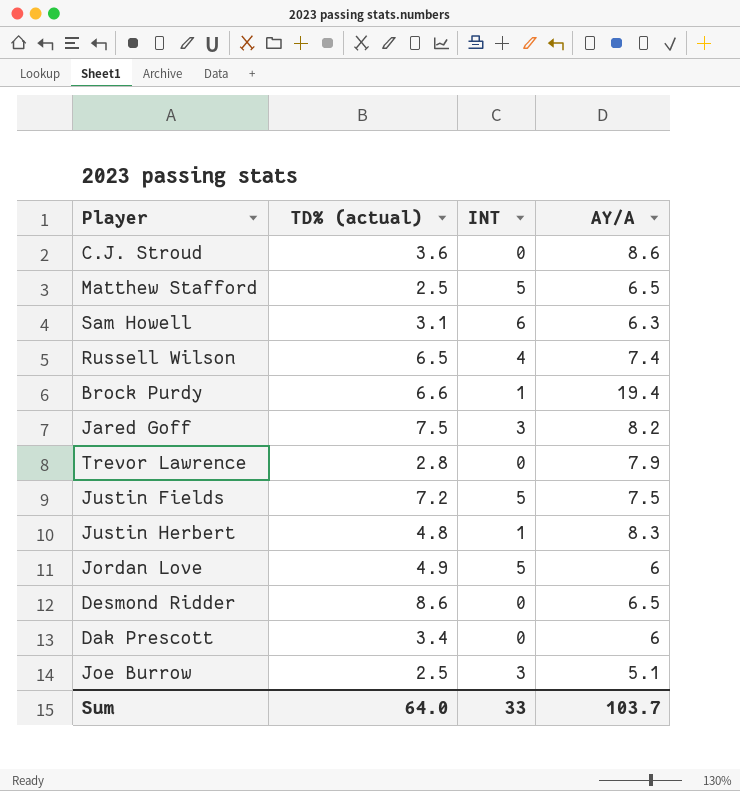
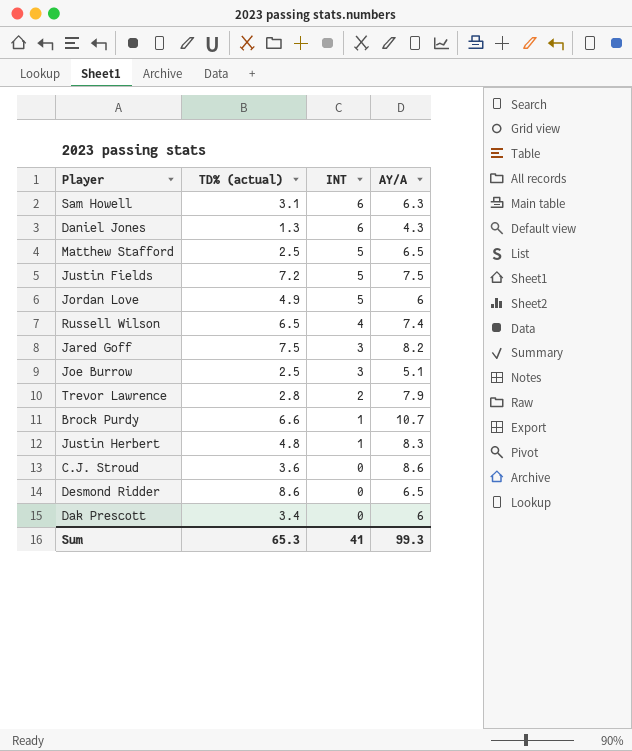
row order: none -> INT descending
row Daniel Jones: none -> 1.3 | 6 | 4.3
Trevor Lawrence | INT: 0 -> 2
Brock Purdy | AY/A: 19.4 -> 10.7
Sum | TD% (actual): 64.0 -> 65.3
Sum | INT: 33 -> 41
Sum | AY/A: 103.7 -> 99.3

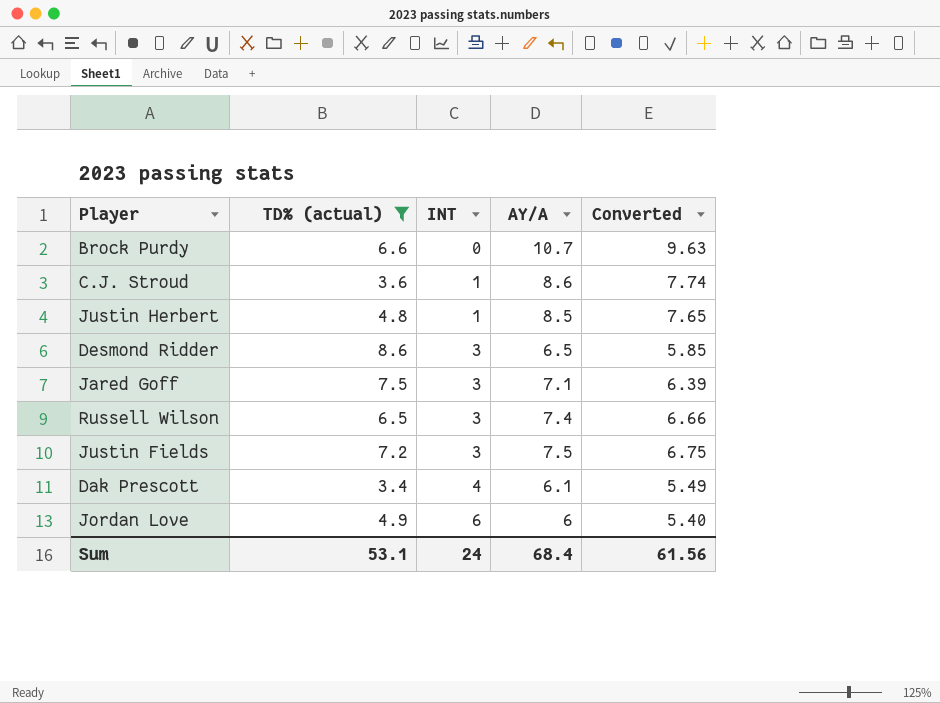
filter: none -> TD% (actual) >= 3.4
row order: INT descending -> INT ascending
column Converted | formula: none -> [AY/A] * 0.9
Brock Purdy | INT: 1 -> 0
C.J. Stroud | INT: 0 -> 1
Justin Herbert | AY/A: 8.3 -> 8.5
Desmond Ridder | INT: 0 -> 3
Jared Goff | AY/A: 8.2 -> 7.1
Russell Wilson | INT: 4 -> 3
Justin Fields | INT: 5 -> 3
Dak Prescott | INT: 0 -> 4
Dak Prescott | AY/A: 6 -> 6.1
Jordan Love | INT: 5 -> 6
Sum | TD% (actual): 65.3 -> 53.1
Sum | INT: 41 -> 24
Sum | AY/A: 99.3 -> 68.4

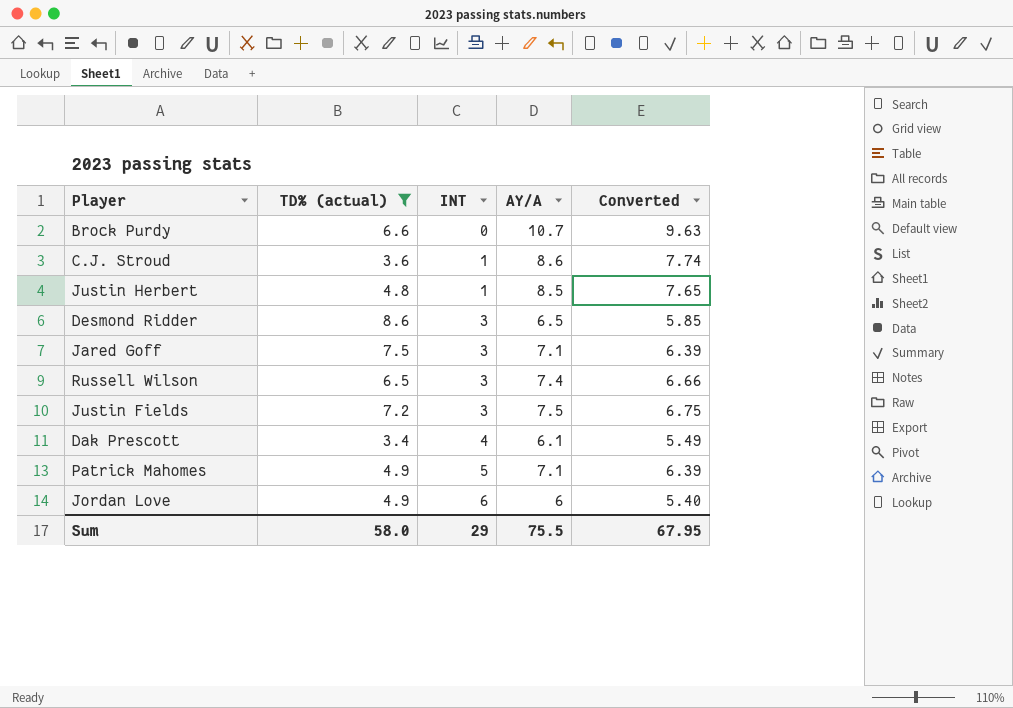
row Patrick Mahomes: none -> 4.9 | 5 | 7.1 | 6.39
Sum | TD% (actual): 53.1 -> 58.0
Sum | INT: 24 -> 29
Sum | AY/A: 68.4 -> 75.5
Sum | Converted: 61.56 -> 67.95

